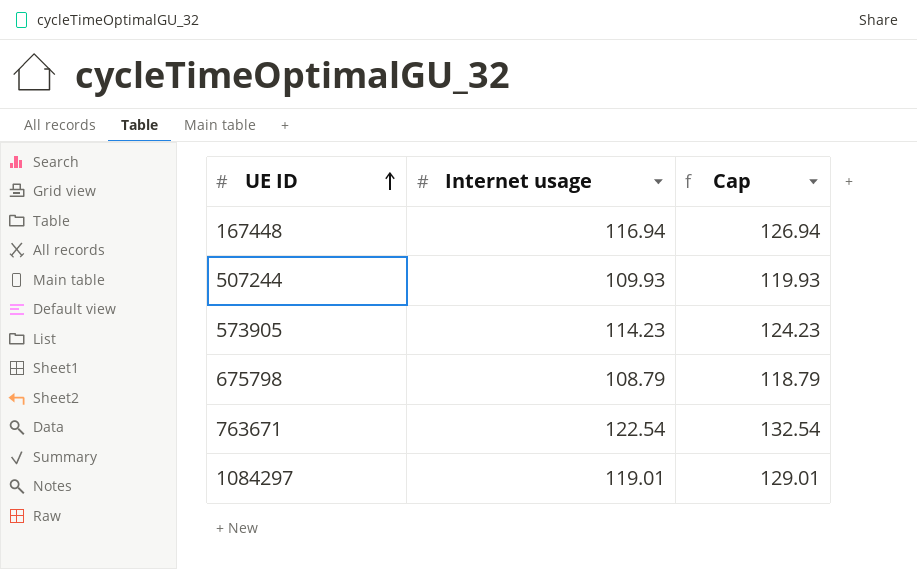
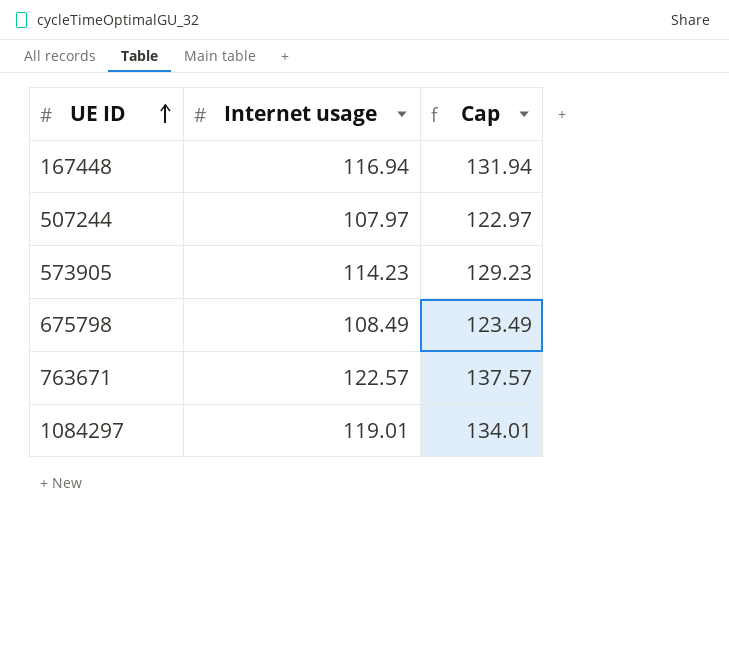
column Cap | formula: [Internet usage] + 10 -> [Internet usage] + 15
507244 | Internet usage: 109.93 -> 107.97
675798 | Internet usage: 108.79 -> 108.49
763671 | Internet usage: 122.54 -> 122.57

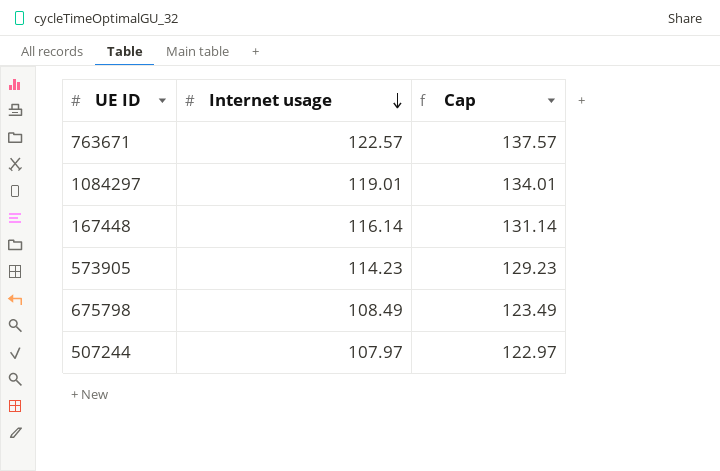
row order: UE ID ascending -> Internet usage descending
167448 | Internet usage: 116.94 -> 116.14
167448 | Cap: 131.94 -> 131.14

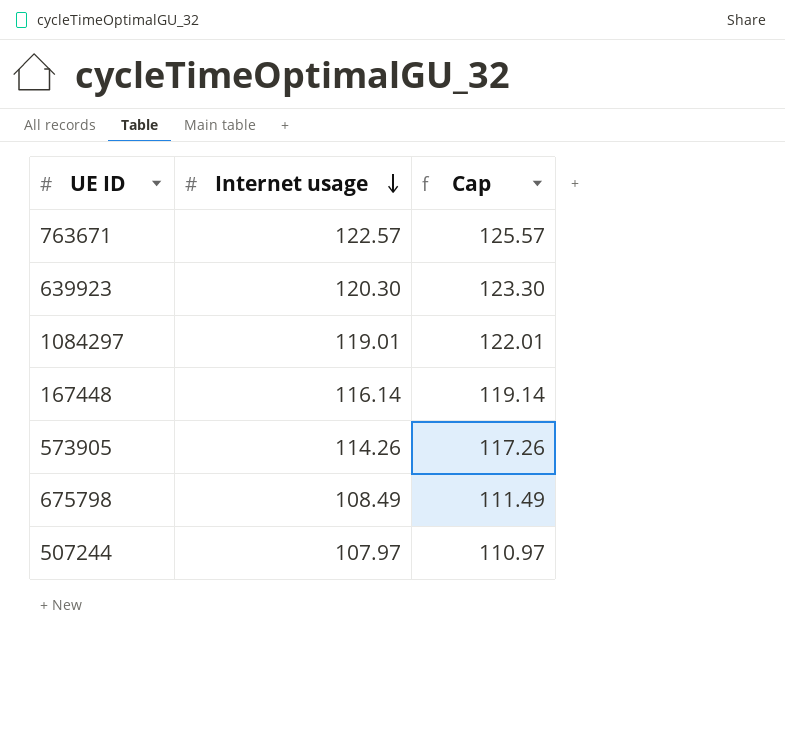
column Cap | formula: [Internet usage] + 15 -> [Internet usage] + 3
row 639923: none -> 120.30 | 123.30
573905 | Internet usage: 114.23 -> 114.26

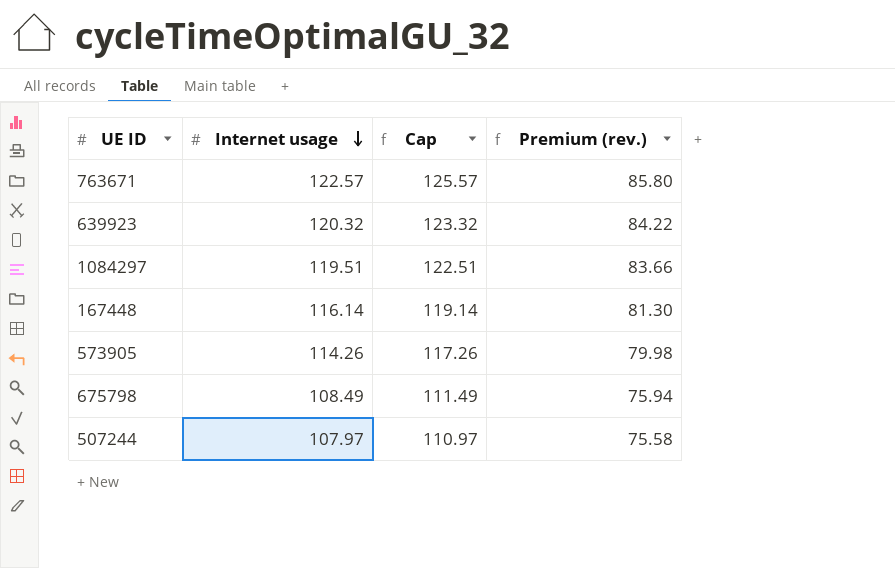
column Premium (rev.) | formula: none -> [Internet usage] * 0.7
639923 | Internet usage: 120.30 -> 120.32
639923 | Cap: 123.30 -> 123.32
1084297 | Internet usage: 119.01 -> 119.51
1084297 | Cap: 122.01 -> 122.51

